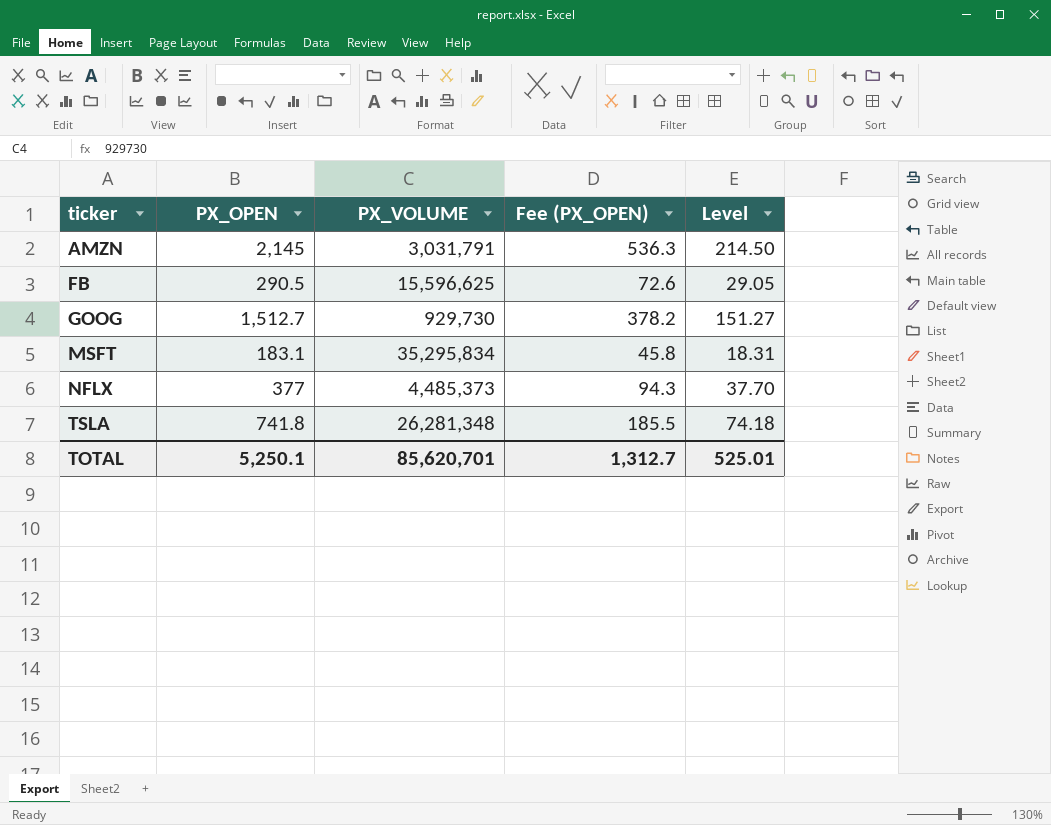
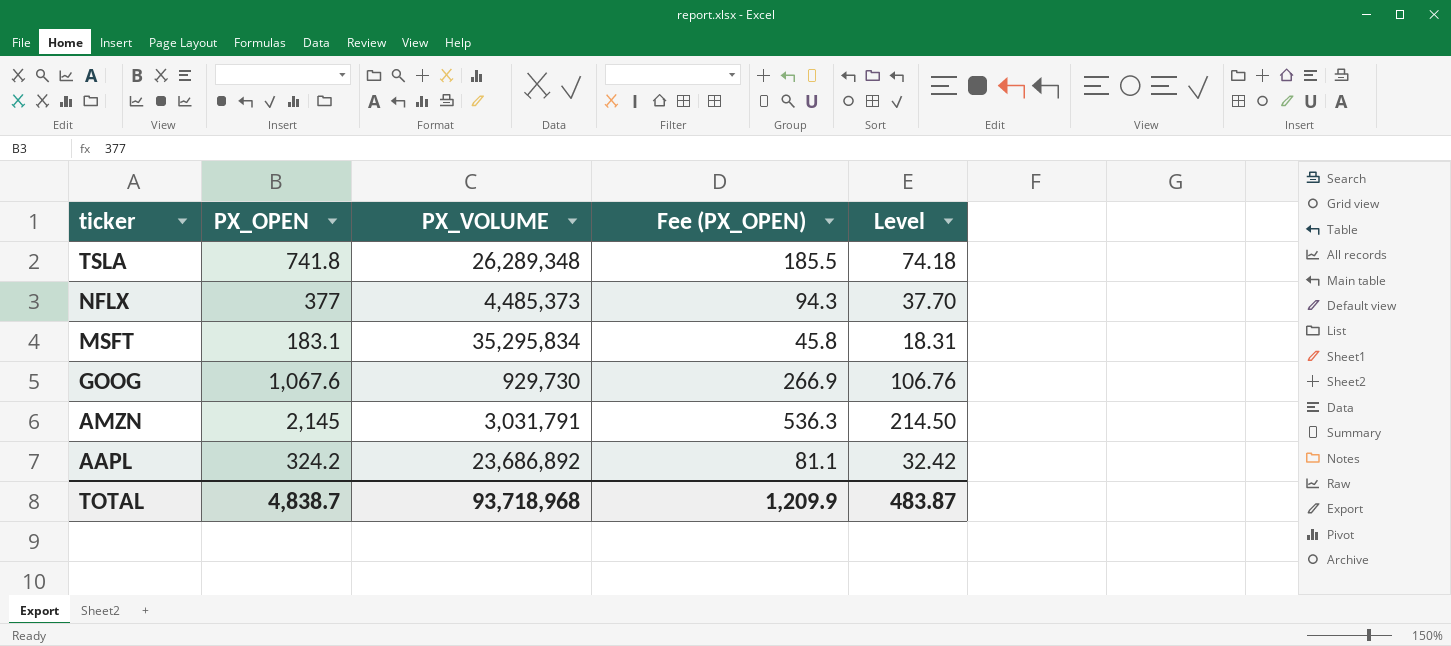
row order: ticker ascending -> ticker descending
row FB: 290.5 | 15,596,625 | 72.6 | 29.05 -> none
TSLA | PX_VOLUME: 26,281,348 -> 26,289,348
GOOG | PX_OPEN: 1,512.7 -> 1,067.6
GOOG | Fee (PX_OPEN): 378.2 -> 266.9
GOOG | Level: 151.27 -> 106.76
row AAPL: none -> 324.2 | 23,686,892 | 81.1 | 32.42
TOTAL | PX_OPEN: 5,250.1 -> 4,838.7
TOTAL | PX_VOLUME: 85,620,701 -> 93,718,968
TOTAL | Fee (PX_OPEN): 1,312.7 -> 1,209.9
TOTAL | Level: 525.01 -> 483.87

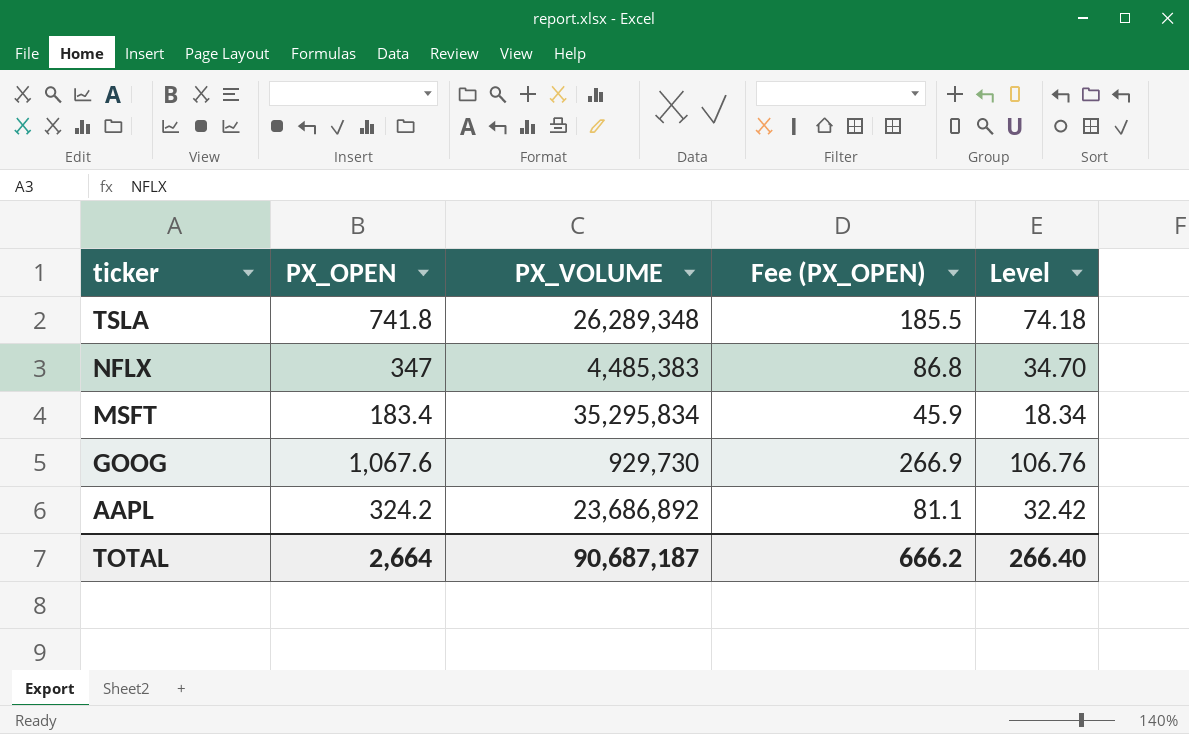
row AMZN: 2,145 | 3,031,791 | 536.3 | 214.50 -> none
NFLX | PX_OPEN: 377 -> 347
NFLX | PX_VOLUME: 4,485,373 -> 4,485,383
NFLX | Fee (PX_OPEN): 94.3 -> 86.8
NFLX | Level: 37.70 -> 34.70
MSFT | PX_OPEN: 183.1 -> 183.4
MSFT | Fee (PX_OPEN): 45.8 -> 45.9
MSFT | Level: 18.31 -> 18.34
TOTAL | PX_OPEN: 4,838.7 -> 2,664
TOTAL | PX_VOLUME: 93,718,968 -> 90,687,187
TOTAL | Fee (PX_OPEN): 1,209.9 -> 666.2
TOTAL | Level: 483.87 -> 266.40

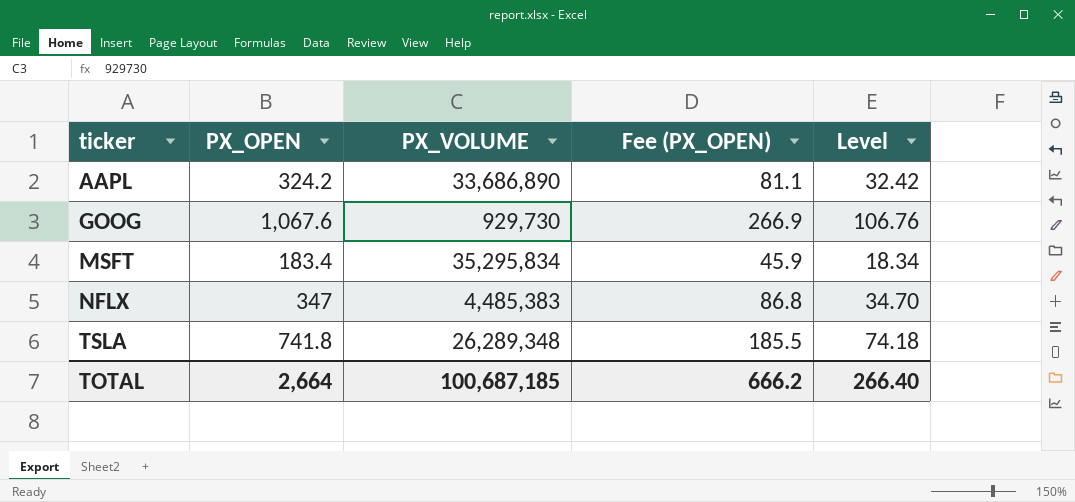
row order: ticker descending -> ticker ascending
AAPL | PX_VOLUME: 23,686,892 -> 33,686,890
TOTAL | PX_VOLUME: 90,687,187 -> 100,687,185

